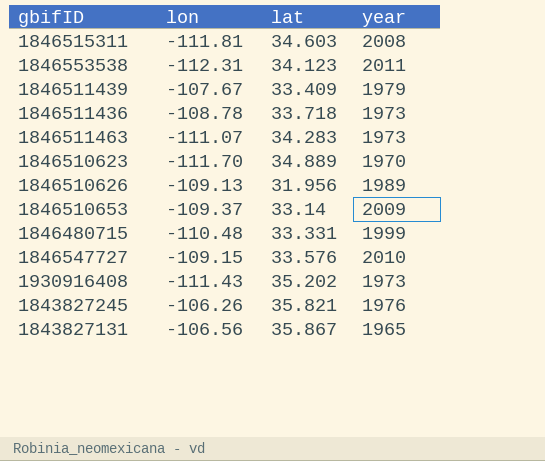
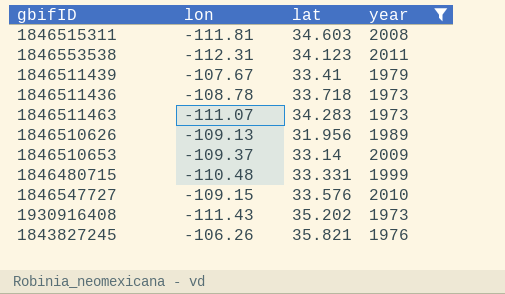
filter: none -> year >= 1973
1846511439 | lat: 33.409 -> 33.41

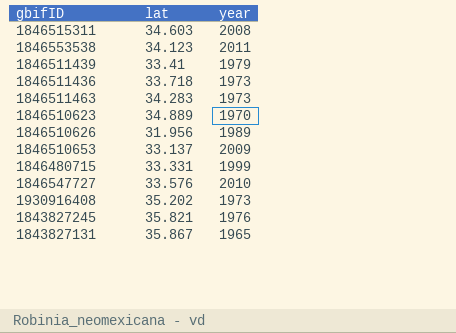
filter: year >= 1973 -> none
column lon | position: 2 -> none
1846510653 | lat: 33.14 -> 33.137

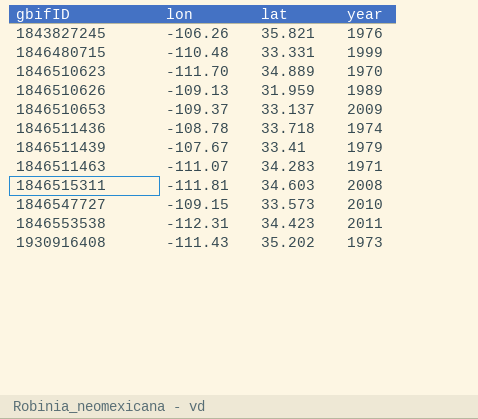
row order: none -> gbifID ascending
column lon | position: none -> 2
row 1843827131: 35.867 | 1965 -> none
1846510626 | lat: 31.956 -> 31.959
1846511436 | year: 1973 -> 1974
1846511463 | year: 1973 -> 1971
1846547727 | lat: 33.576 -> 33.573
1846553538 | lat: 34.123 -> 34.423

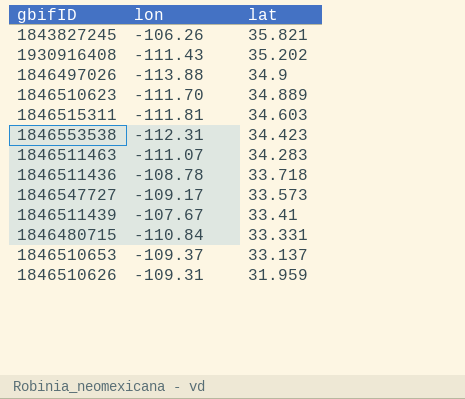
row order: gbifID ascending -> lat descending
column year | position: 4 -> none
row 1846497026: none -> -113.88 | 34.9
1846547727 | lon: -109.15 -> -109.17
1846480715 | lon: -110.48 -> -110.84
1846510626 | lon: -109.13 -> -109.31

